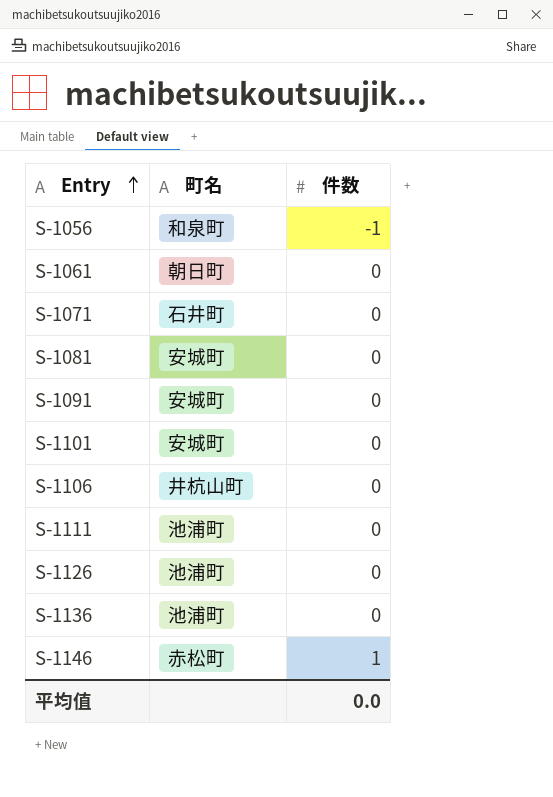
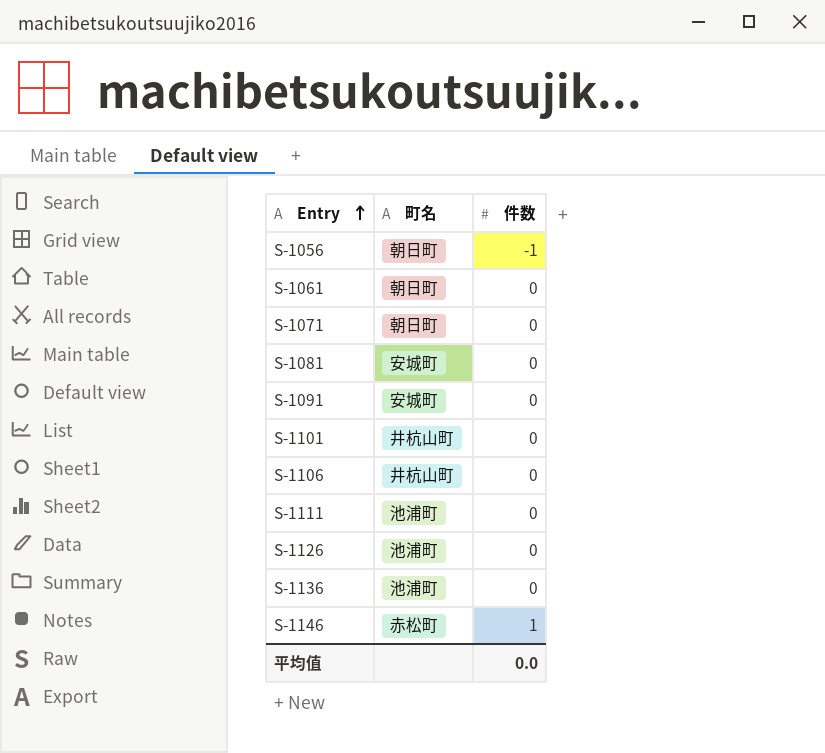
S-1056 | 町名: 和泉町 -> 朝日町
S-1071 | 町名: 石井町 -> 朝日町
S-1101 | 町名: 安城町 -> 井杭山町

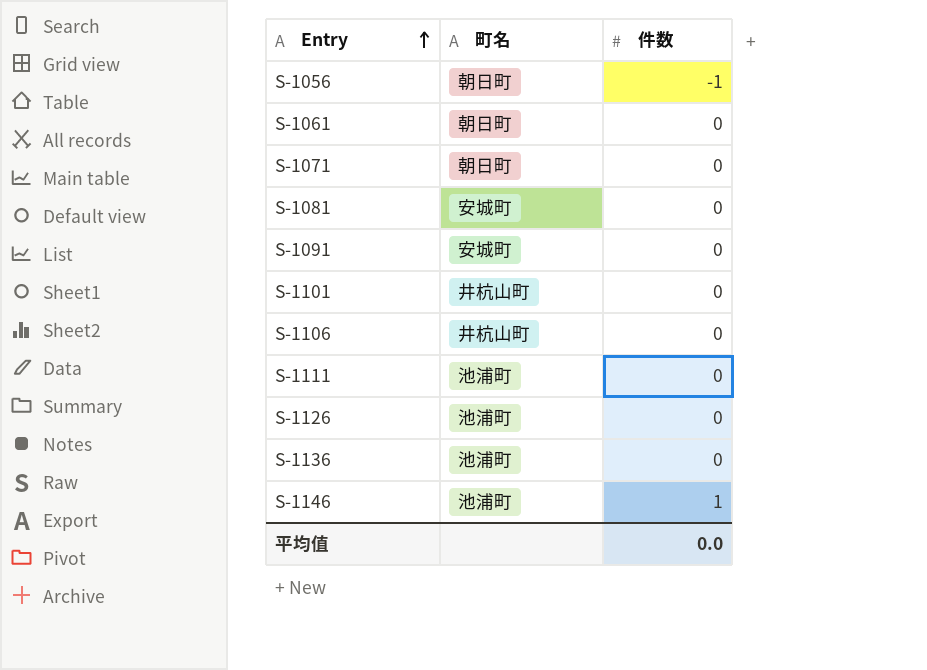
S-1146 | 町名: 赤松町 -> 池浦町

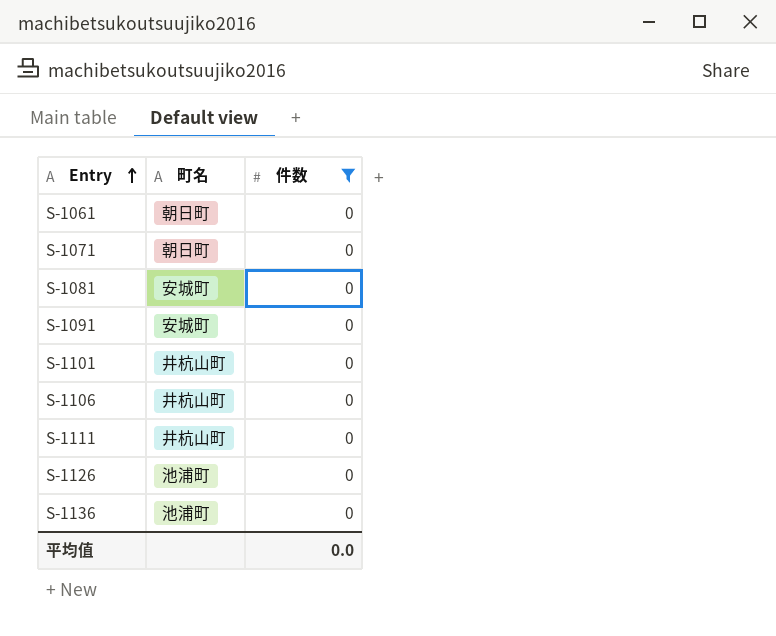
filter: none -> 件数 = 0
S-1111 | 町名: 池浦町 -> 井杭山町

